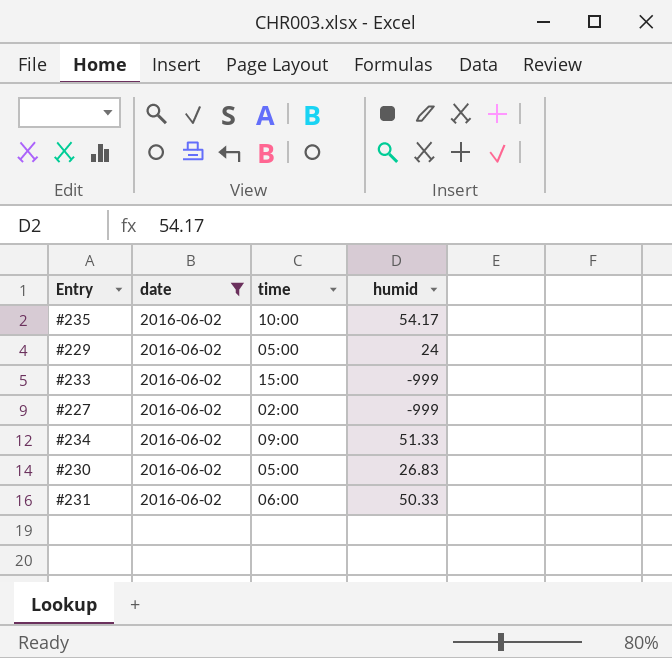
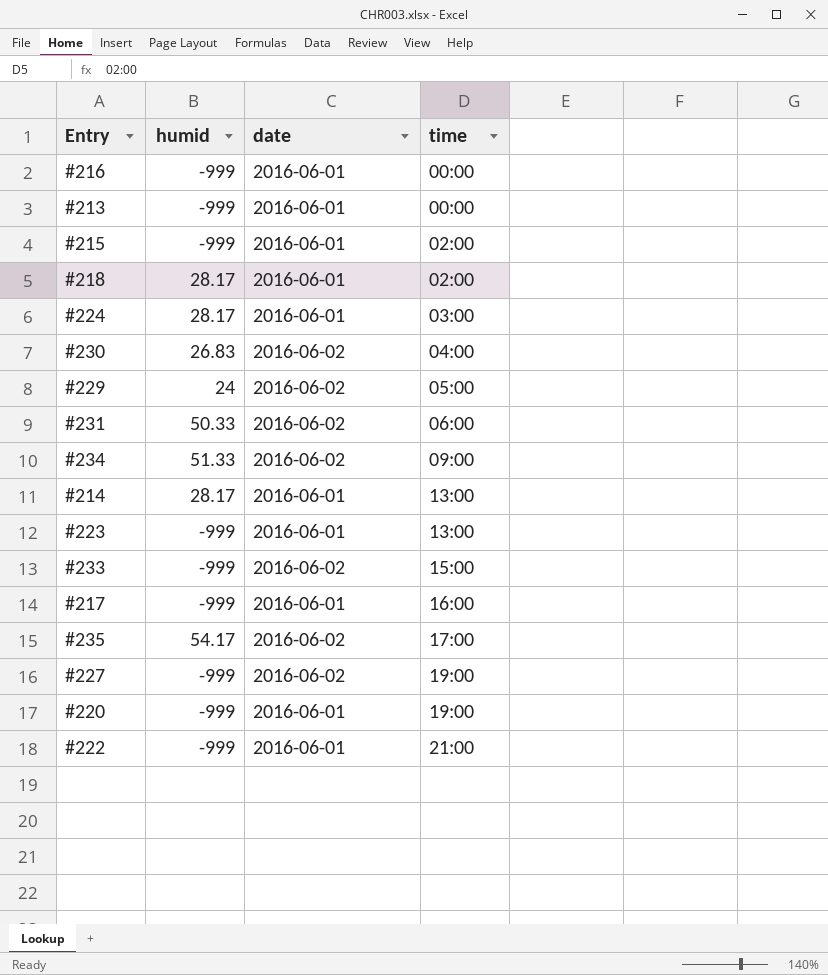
filter: date = 2016-06-02 -> none
row order: none -> time ascending
column humid | position: 4 -> 2
#230 | time: 05:00 -> 04:00
#235 | time: 10:00 -> 17:00
#227 | time: 02:00 -> 19:00

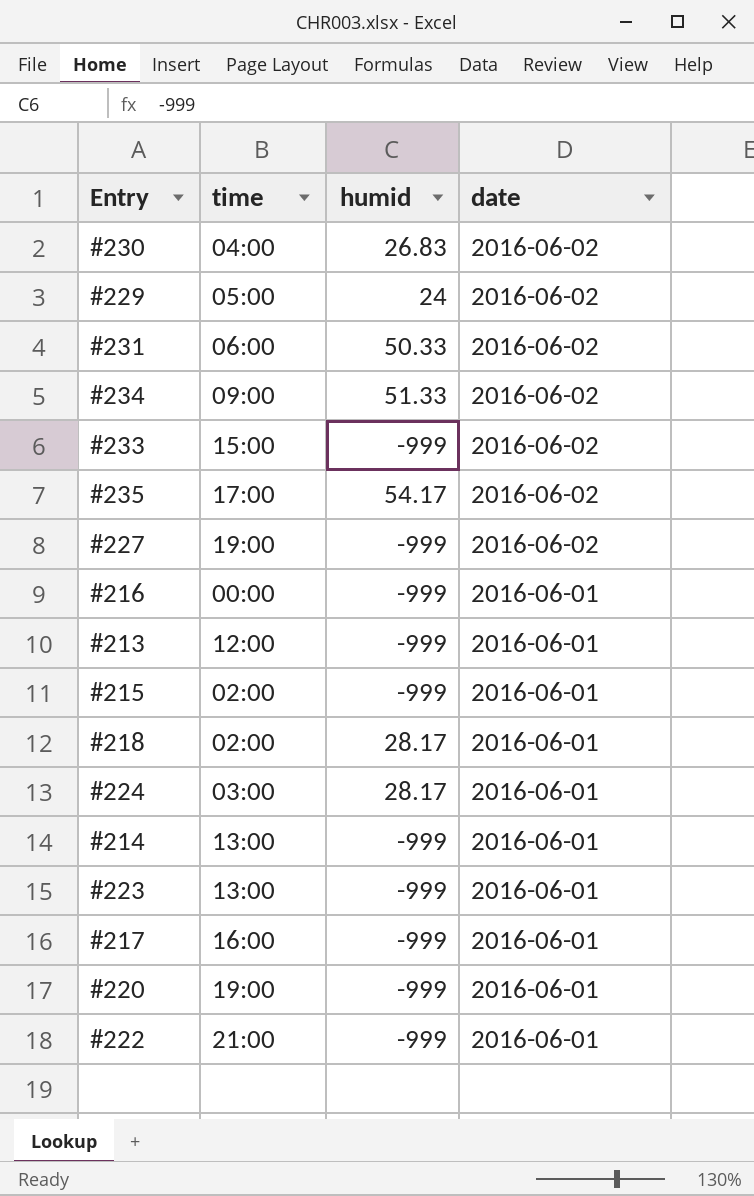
row order: time ascending -> date descending
column time | position: 4 -> 2
#213 | time: 00:00 -> 12:00
#214 | humid: 28.17 -> -999

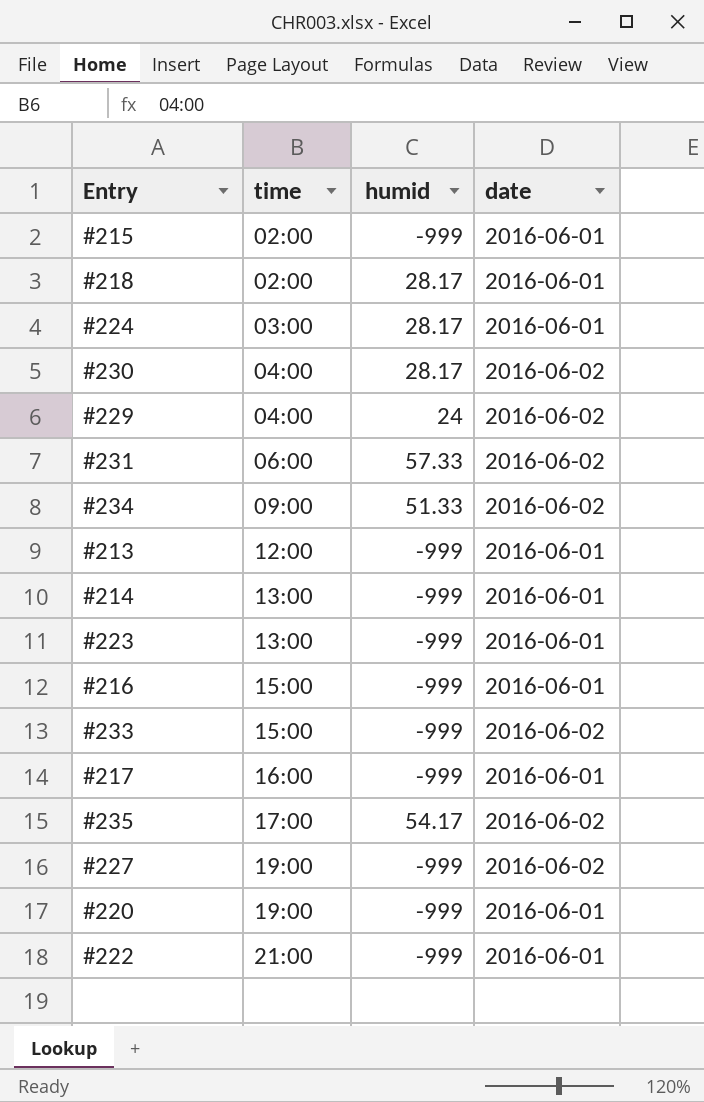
row order: date descending -> time ascending
#230 | humid: 26.83 -> 28.17
#229 | time: 05:00 -> 04:00
#231 | humid: 50.33 -> 57.33
#216 | time: 00:00 -> 15:00

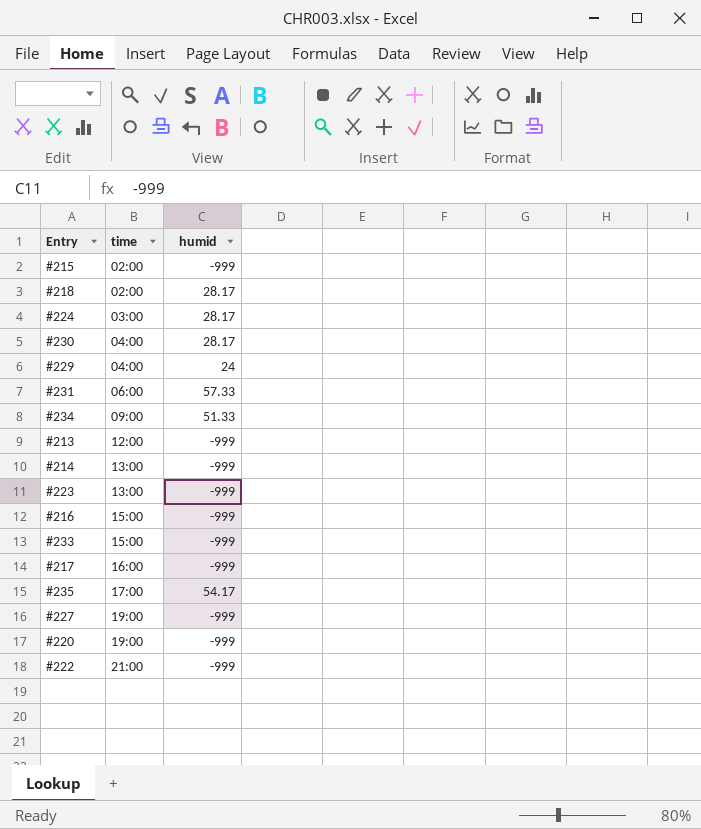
column date | position: 4 -> none

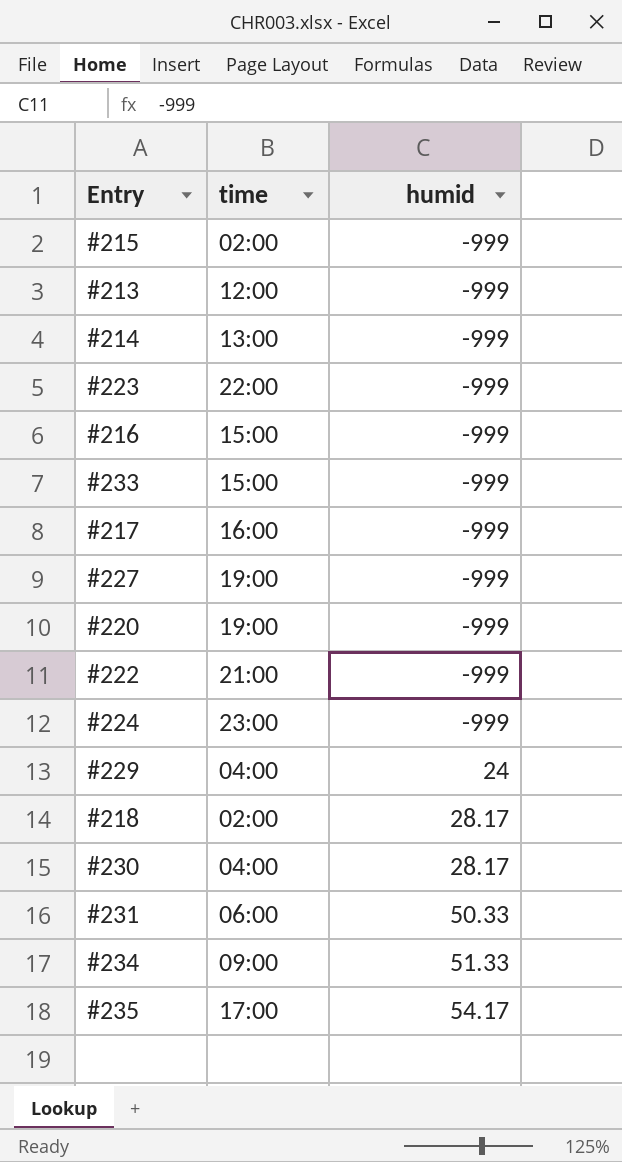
row order: time ascending -> humid ascending
#223 | time: 13:00 -> 22:00
#224 | time: 03:00 -> 23:00
#224 | humid: 28.17 -> -999
#231 | humid: 57.33 -> 50.33

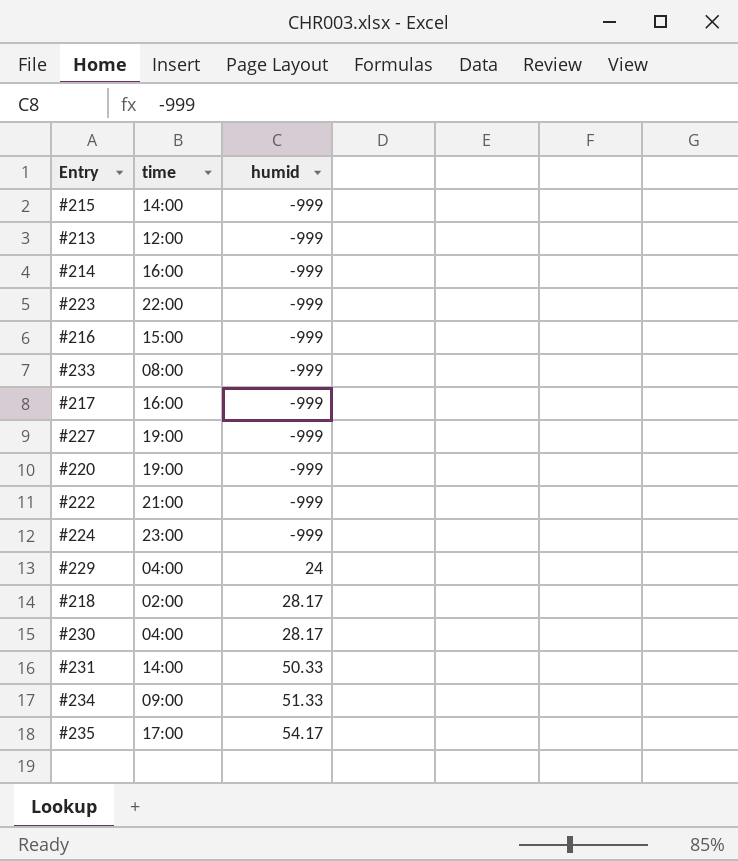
#215 | time: 02:00 -> 14:00
#214 | time: 13:00 -> 16:00
#233 | time: 15:00 -> 08:00
#231 | time: 06:00 -> 14:00

